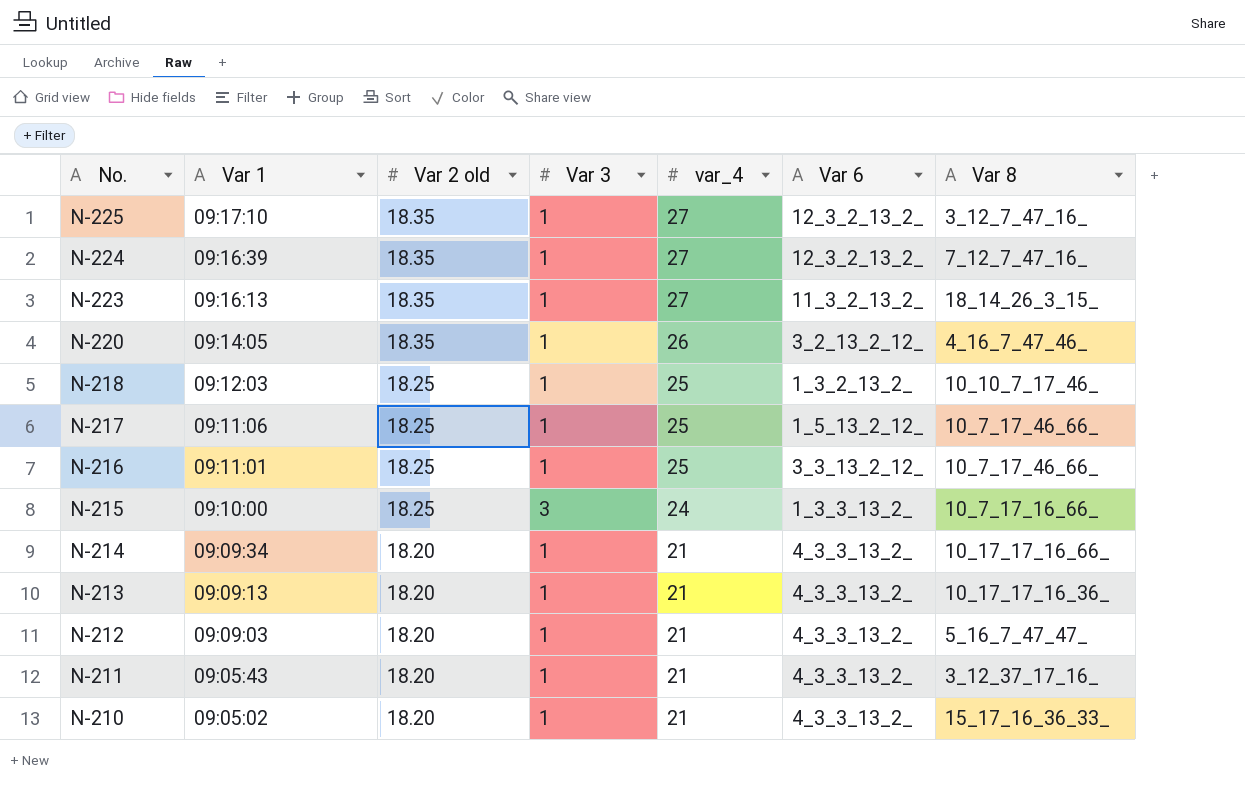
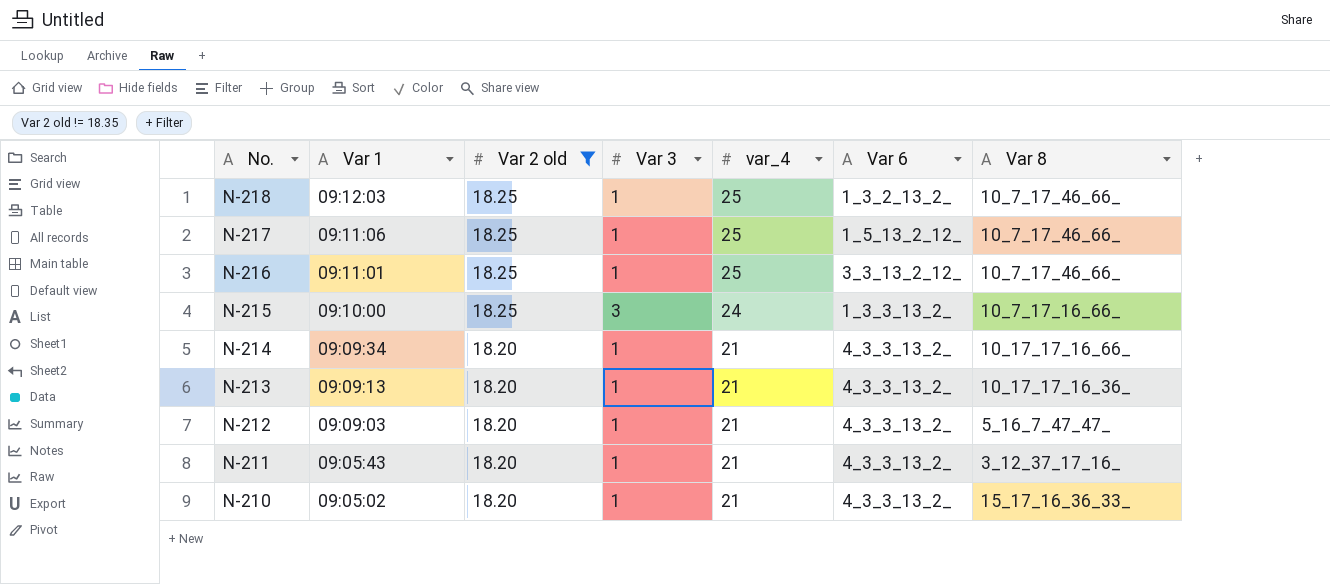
filter: none -> Var 2 old != 18.35
N-218 | Var 8: 10_10_7_17_46_ -> 10_7_17_46_66_

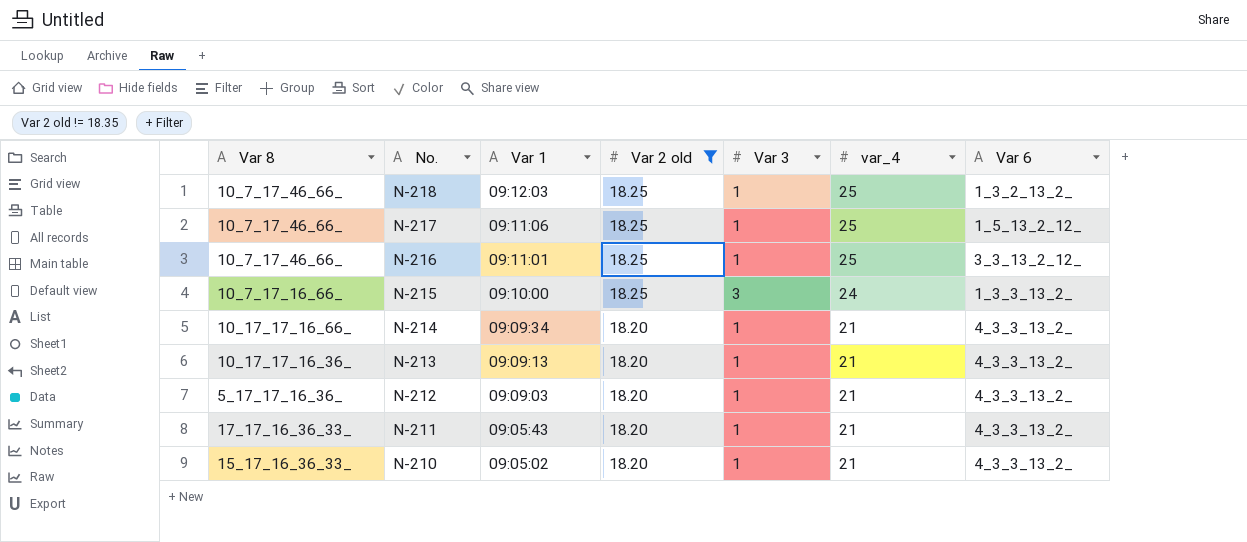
column Var 8 | position: 7 -> 1
N-212 | Var 8: 5_16_7_47_47_ -> 5_17_17_16_36_
N-211 | Var 8: 3_12_37_17_16_ -> 17_17_16_36_33_

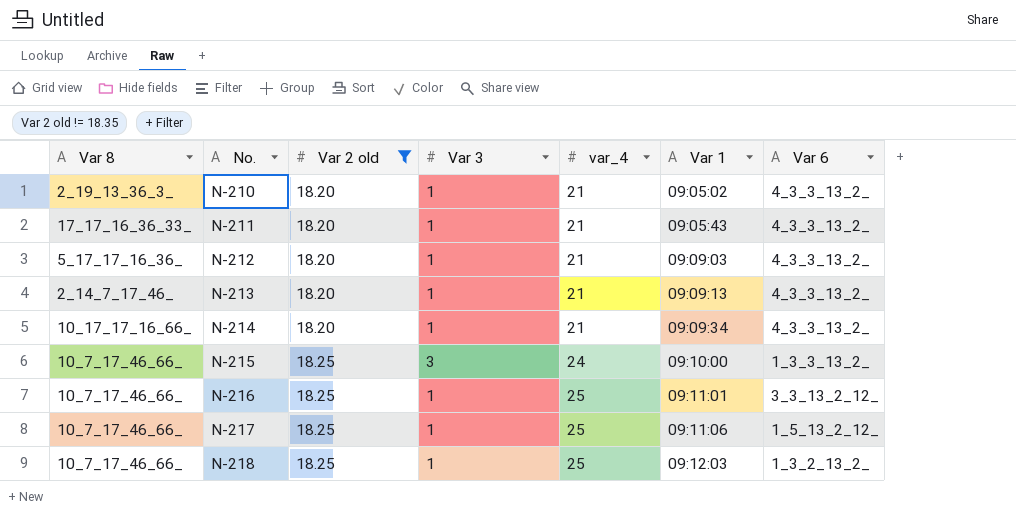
row order: No. descending -> No. ascending
column Var 1 | position: 3 -> 6
N-210 | Var 8: 15_17_16_36_33_ -> 2_19_13_36_3_
N-213 | Var 8: 10_17_17_16_36_ -> 2_14_7_17_46_
N-215 | Var 8: 10_7_17_16_66_ -> 10_7_17_46_66_

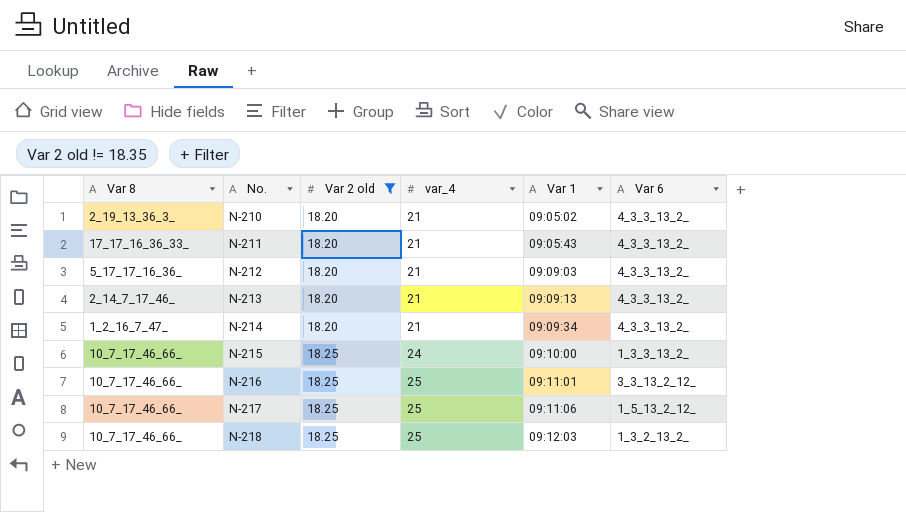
column Var 3 | position: 4 -> none
N-214 | Var 8: 10_17_17_16_66_ -> 1_2_16_7_47_

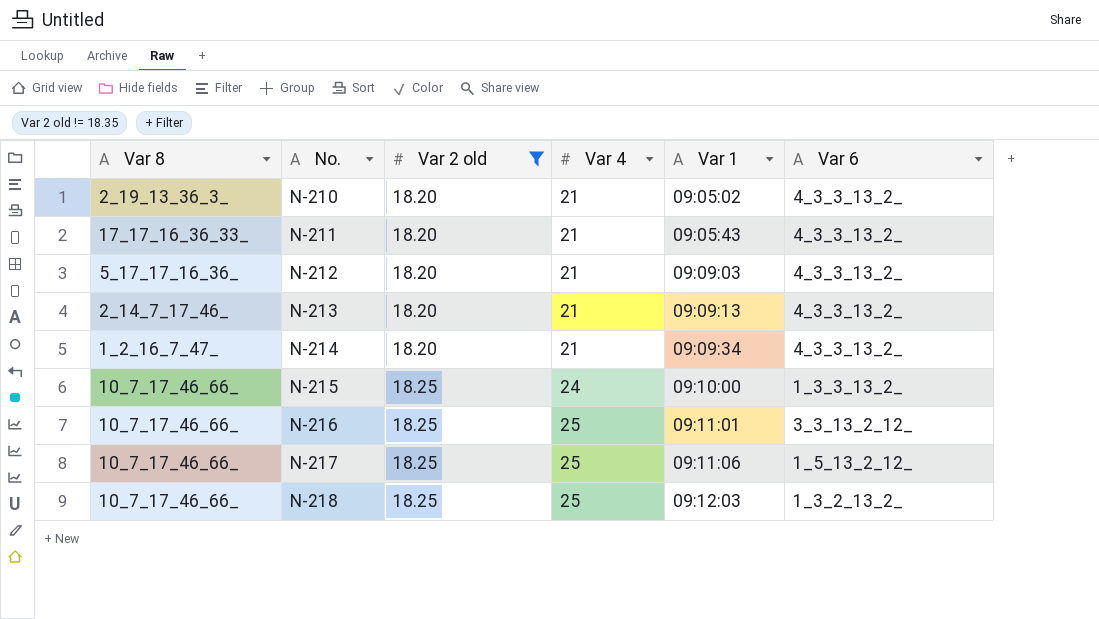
column name: var_4 -> Var 4

